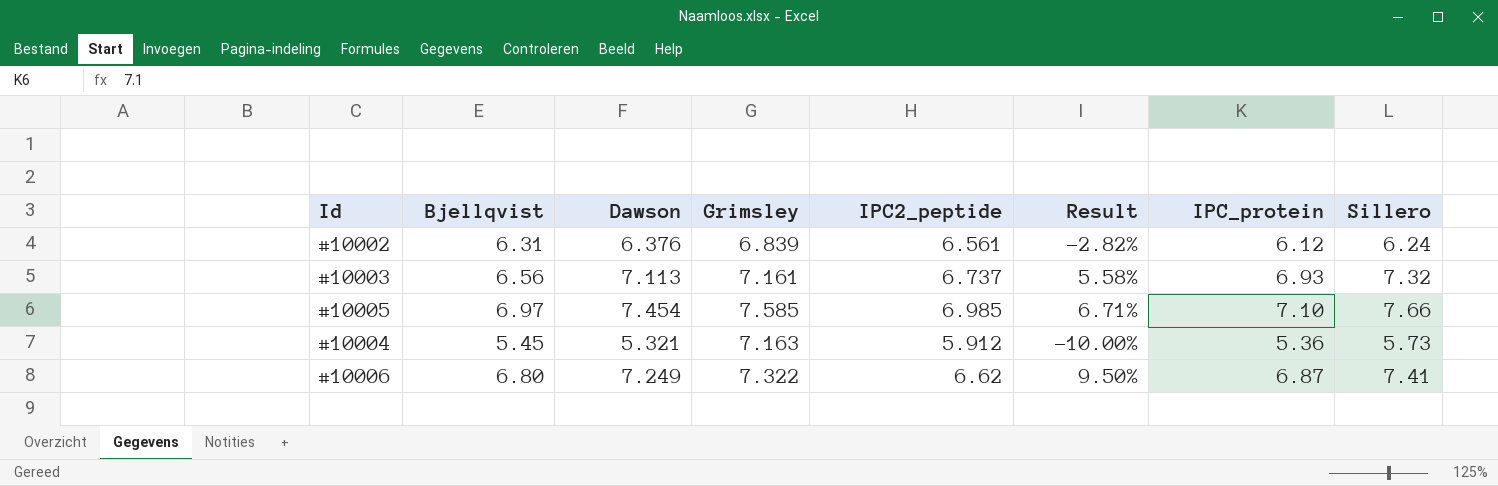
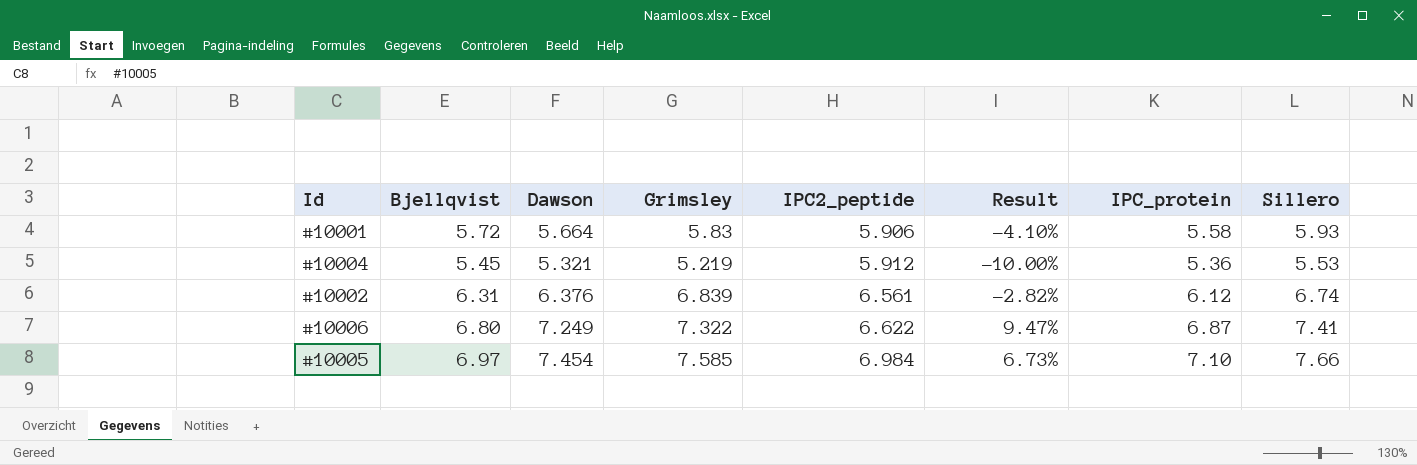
row order: none -> IPC2_peptide ascending
row #10003: 6.56 | 7.113 | 7.161 | 6.737 | 5.58% | 6.93 | 7.32 -> none
row #10001: none -> 5.72 | 5.664 | 5.83 | 5.906 | -4.10% | 5.58 | 5.93
#10004 | Grimsley: 7.163 -> 5.219
#10004 | Sillero: 5.73 -> 5.53
#10002 | Sillero: 6.24 -> 6.74
#10006 | IPC2_peptide: 6.62 -> 6.622
#10006 | Result: 9.50% -> 9.47%
#10005 | IPC2_peptide: 6.985 -> 6.984
#10005 | Result: 6.71% -> 6.73%

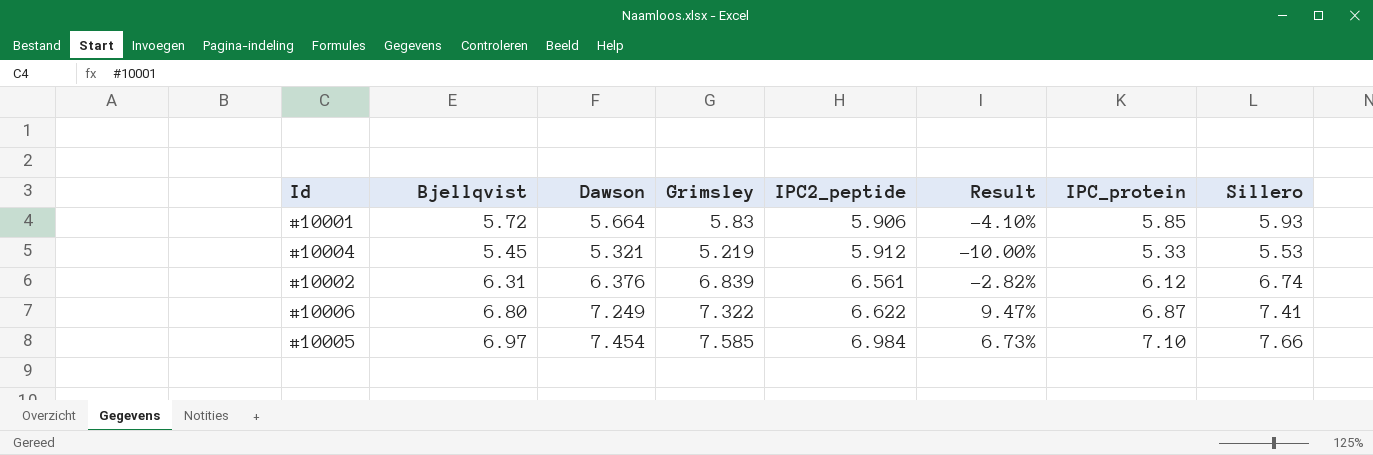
#10001 | IPC_protein: 5.58 -> 5.85
#10004 | IPC_protein: 5.36 -> 5.33

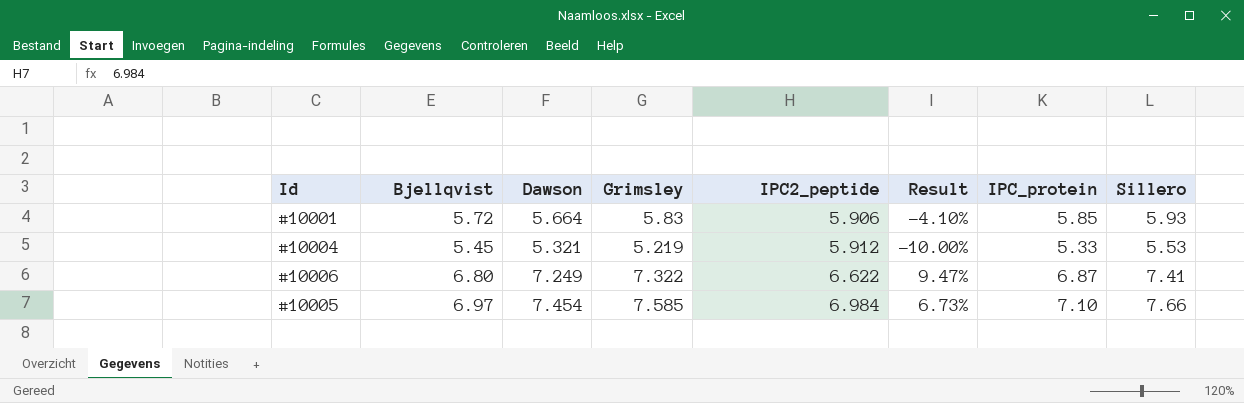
row #10002: 6.31 | 6.376 | 6.839 | 6.561 | -2.82% | 6.12 | 6.74 -> none

